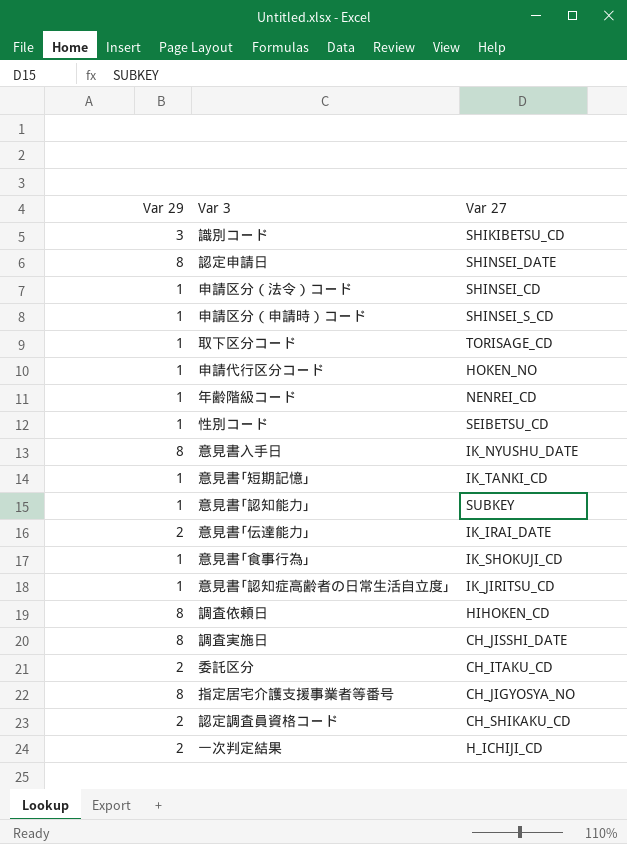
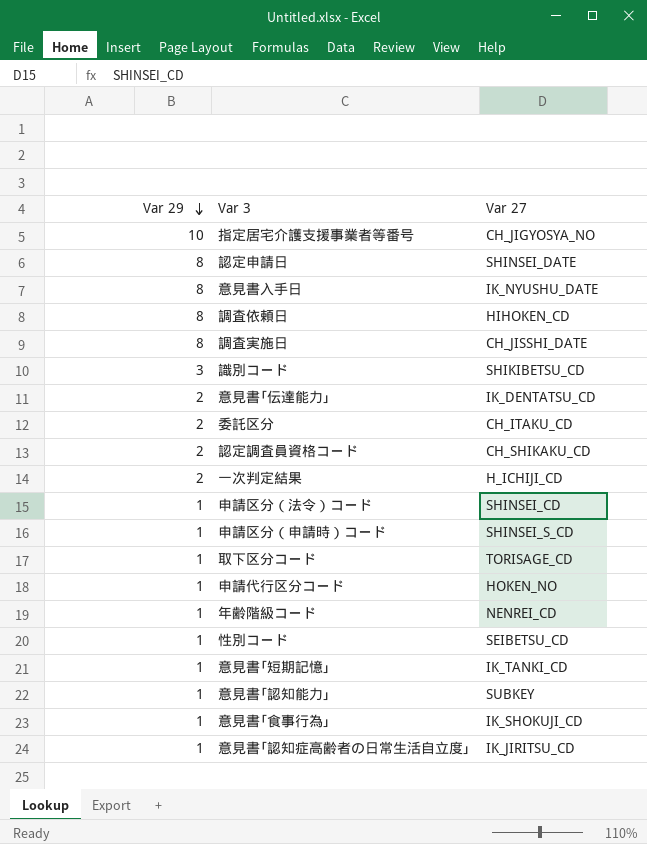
row order: none -> Var 29 descending
指定居宅介護支援事業者等番号 | Var 29: 8 -> 10
意見書｢伝達能力｣ | Var 27: IK_IRAI_DATE -> IK_DENTATSU_CD

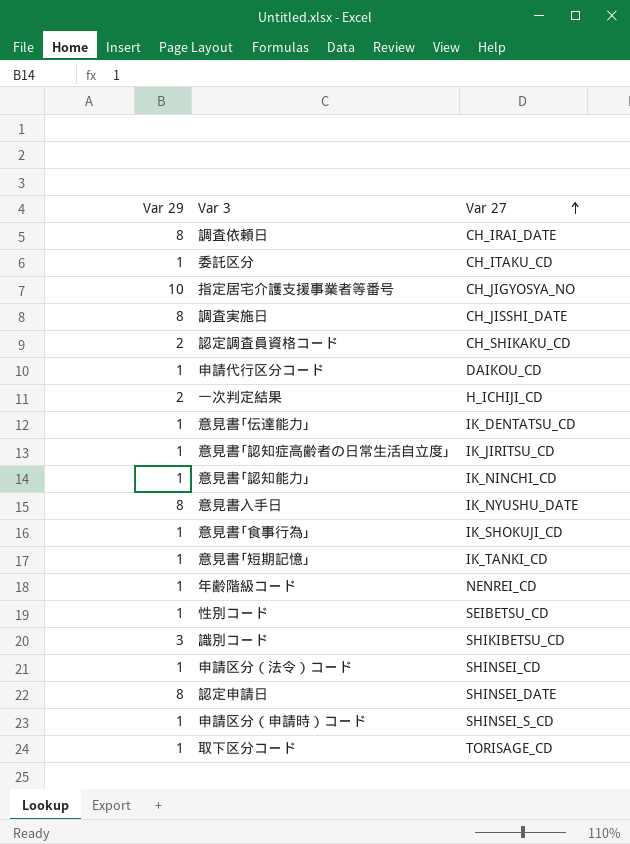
row order: Var 29 descending -> Var 27 ascending
調査依頼日 | Var 27: HIHOKEN_CD -> CH_IRAI_DATE
委託区分 | Var 29: 2 -> 1
申請代行区分コード | Var 27: HOKEN_NO -> DAIKOU_CD
意見書｢伝達能力｣ | Var 29: 2 -> 1
意見書｢認知能力｣ | Var 27: SUBKEY -> IK_NINCHI_CD

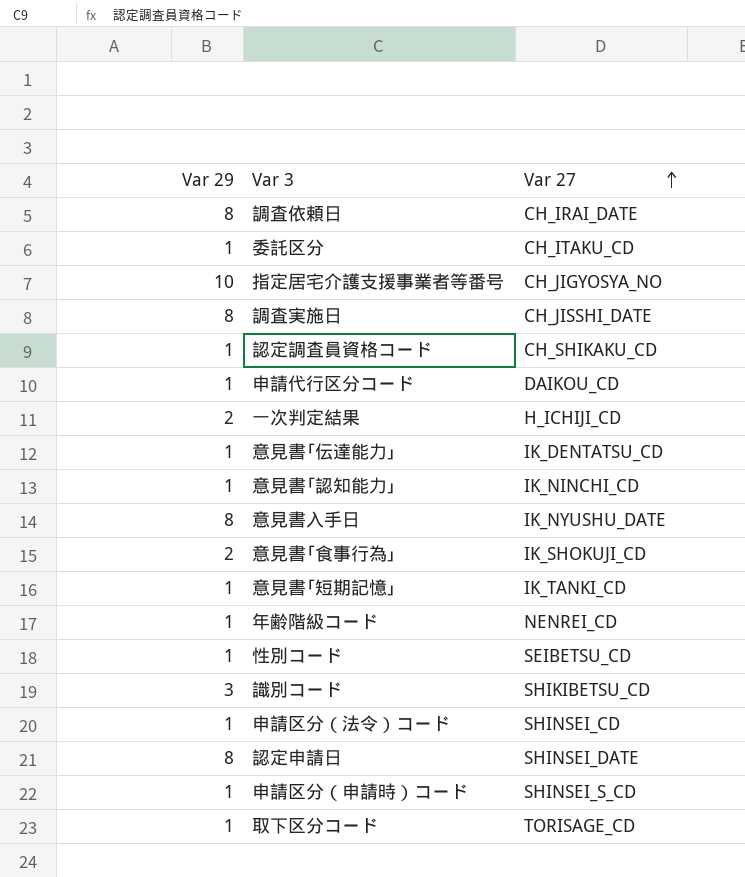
row 意見書｢認知症高齢者の日常生活自立度｣: 1 | IK_JIRITSU_CD -> none
認定調査員資格コード | Var 29: 2 -> 1
意見書｢食事行為｣ | Var 29: 1 -> 2

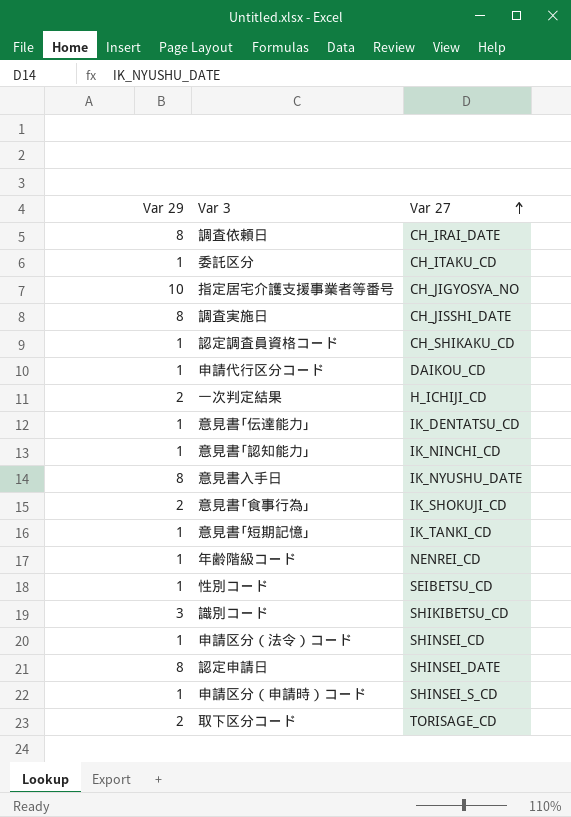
取下区分コード | Var 29: 1 -> 2

